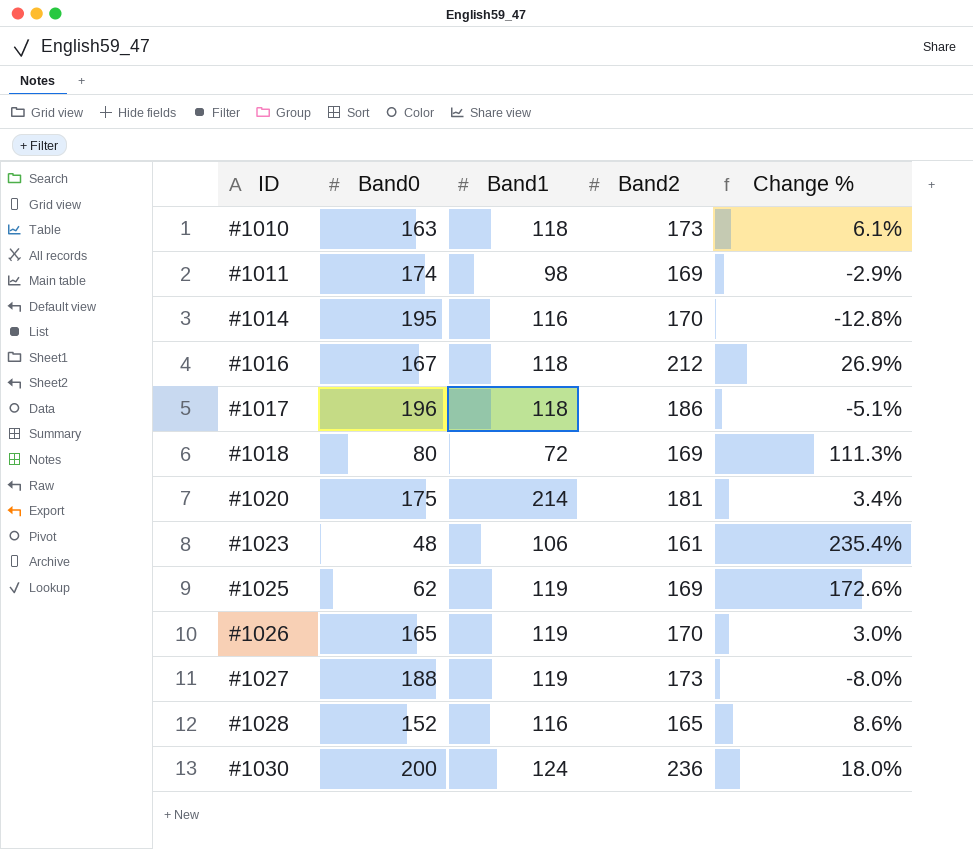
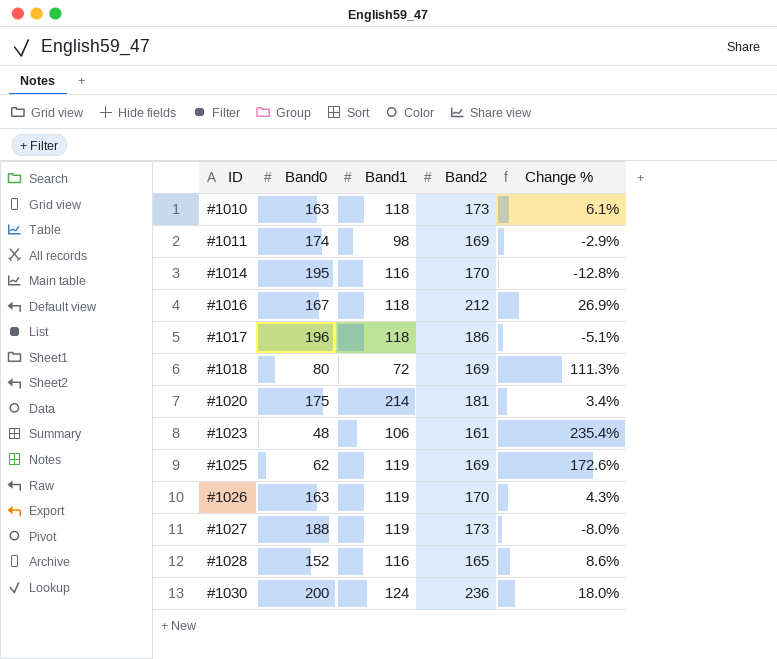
#1026 | Band0: 165 -> 163
#1026 | Change %: 3.0% -> 4.3%

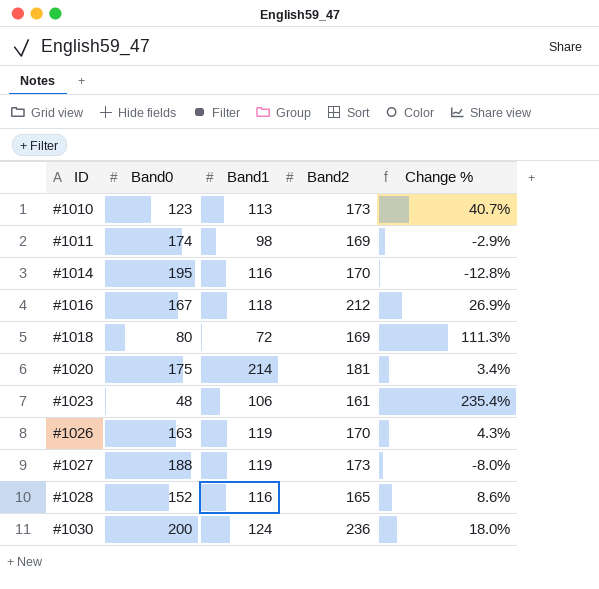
row #1017: 196 | 118 | 186 | -5.1% -> none
row #1025: 62 | 119 | 169 | 172.6% -> none
#1010 | Band0: 163 -> 123
#1010 | Band1: 118 -> 113
#1010 | Change %: 6.1% -> 40.7%

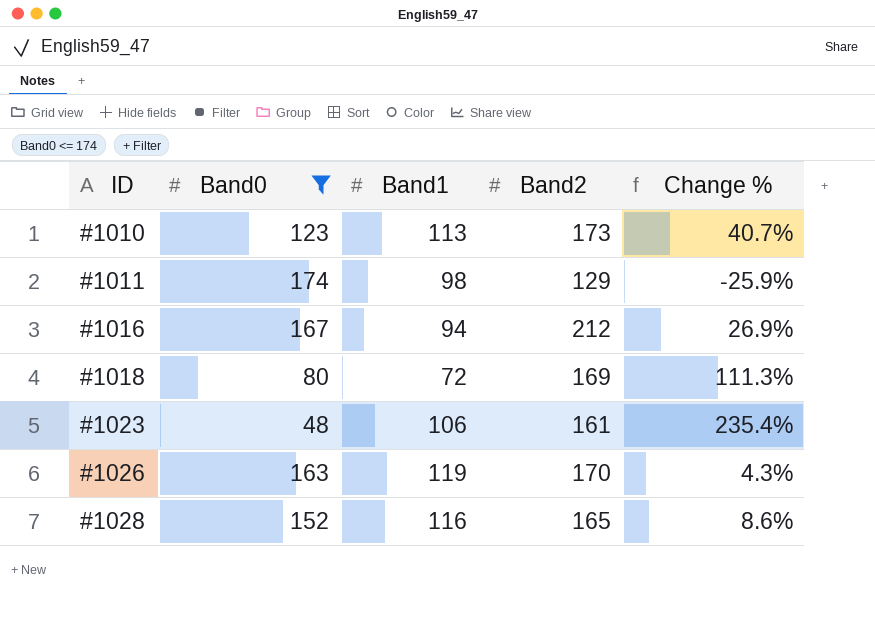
filter: none -> Band0 <= 174
#1011 | Band2: 169 -> 129
#1011 | Change %: -2.9% -> -25.9%
#1016 | Band1: 118 -> 94

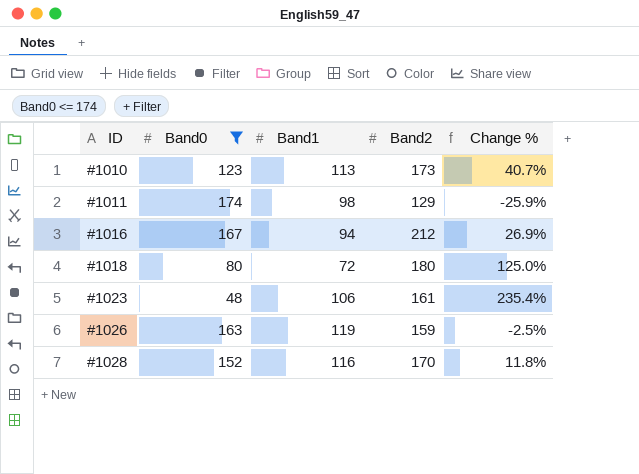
#1018 | Band2: 169 -> 180
#1018 | Change %: 111.3% -> 125.0%
#1026 | Band2: 170 -> 159
#1026 | Change %: 4.3% -> -2.5%
#1028 | Band2: 165 -> 170
#1028 | Change %: 8.6% -> 11.8%

